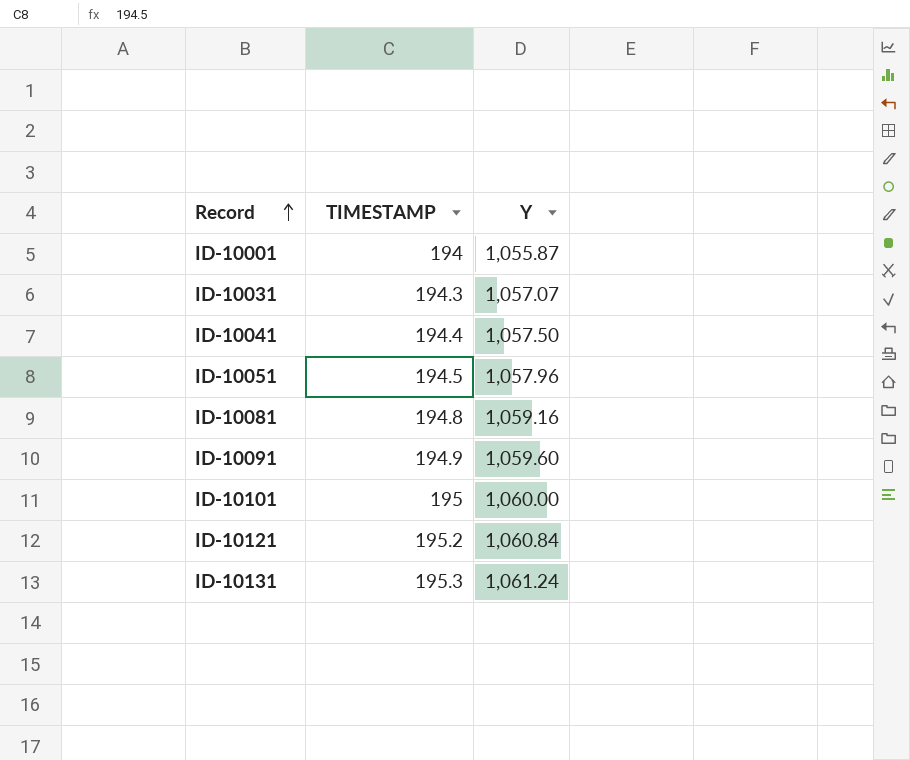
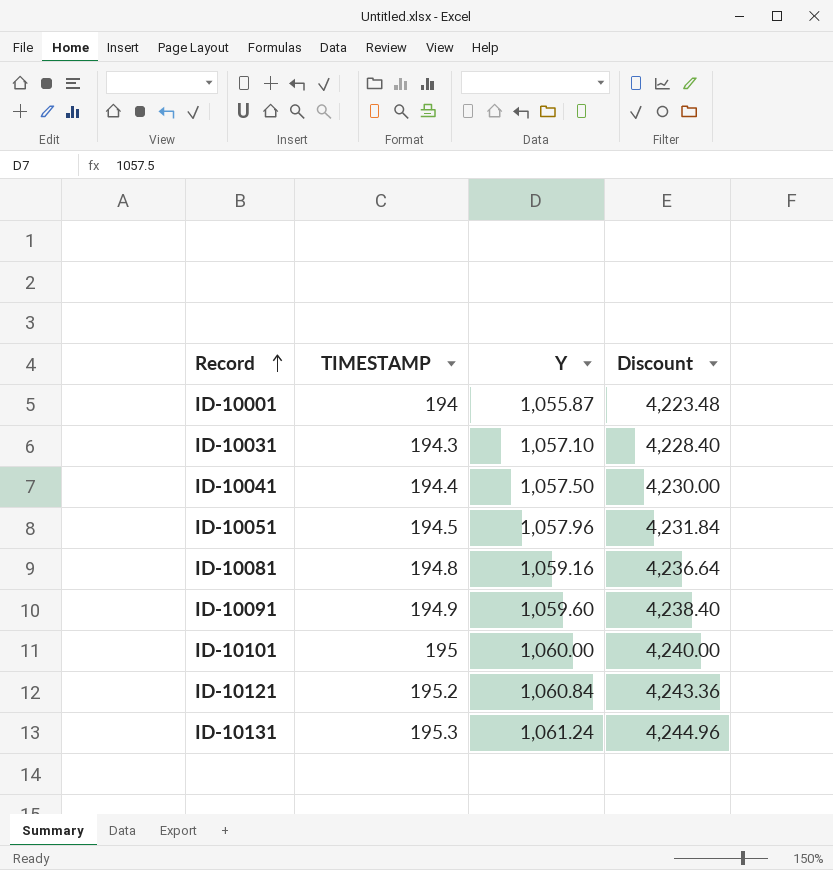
column Discount | formula: none -> [Y] * 4
ID-10031 | Y: 1,057.07 -> 1,057.10

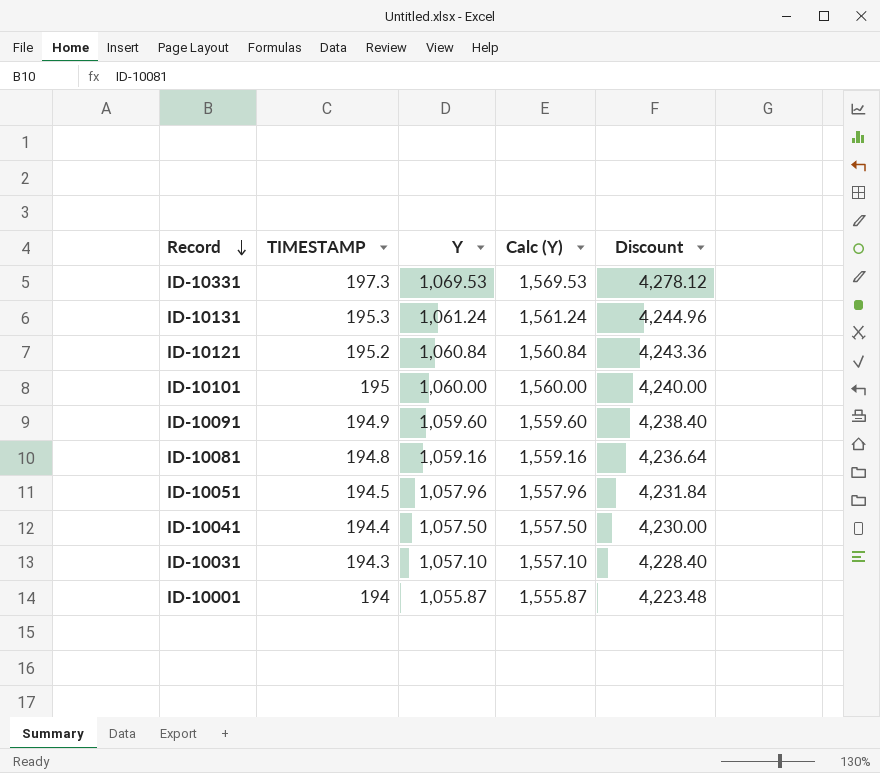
row order: Record ascending -> Record descending
column Calc (Y) | formula: none -> [Y] + 500
row ID-10331: none -> 197.3 | 1,069.53 | 1,569.53 | 4,278.12

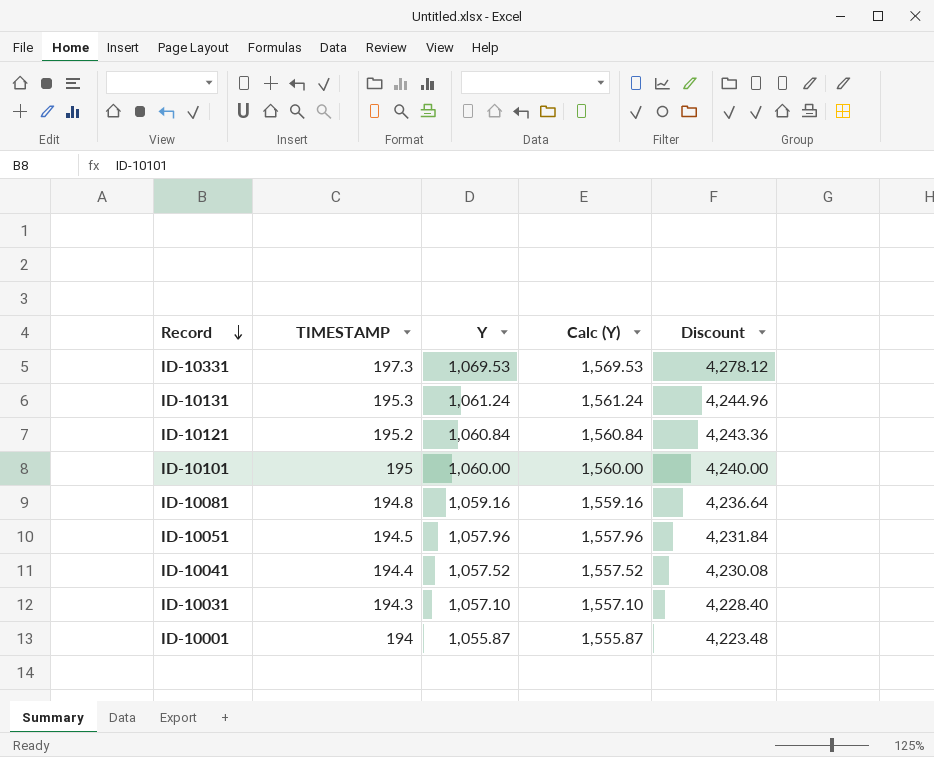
row ID-10091: 194.9 | 1,059.60 | 1,559.60 | 4,238.40 -> none
ID-10041 | Y: 1,057.50 -> 1,057.52
ID-10041 | Calc (Y): 1,557.50 -> 1,557.52
ID-10041 | Discount: 4,230.00 -> 4,230.08

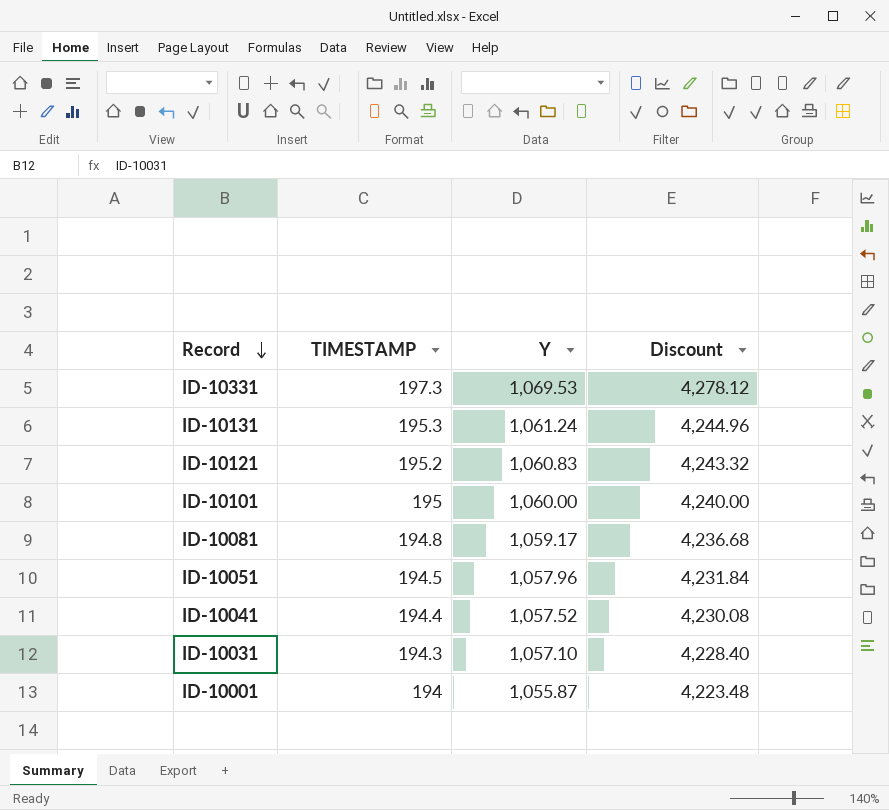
column Calc (Y) | formula: [Y] + 500 -> none
ID-10121 | Y: 1,060.84 -> 1,060.83
ID-10121 | Discount: 4,243.36 -> 4,243.32
ID-10081 | Y: 1,059.16 -> 1,059.17
ID-10081 | Discount: 4,236.64 -> 4,236.68

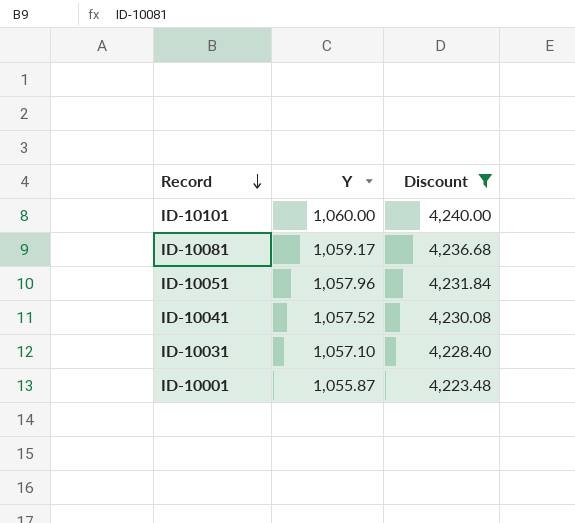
filter: none -> Discount <= 4,240.00
column TIMESTAMP | position: 2 -> none

